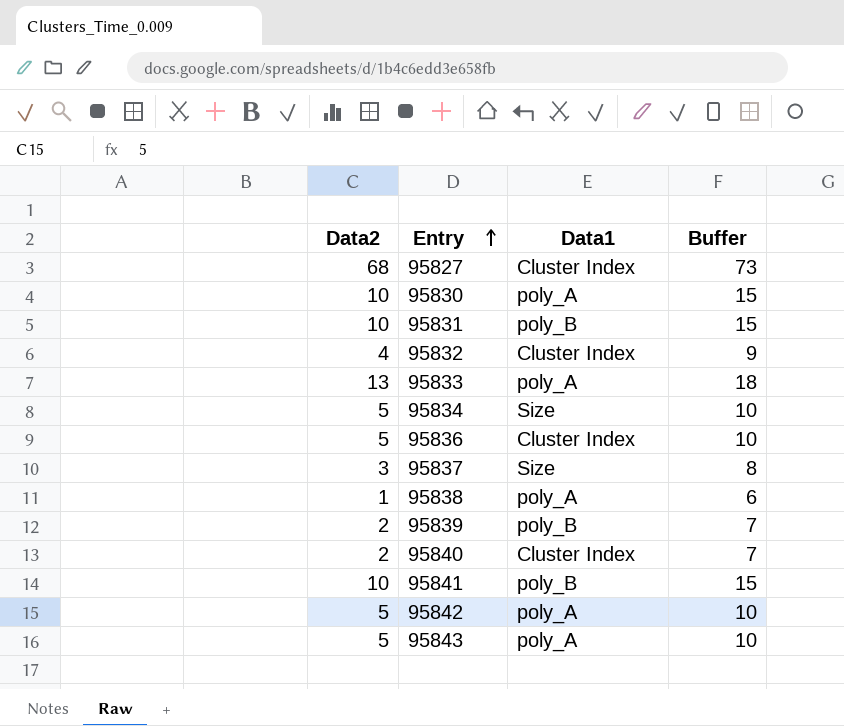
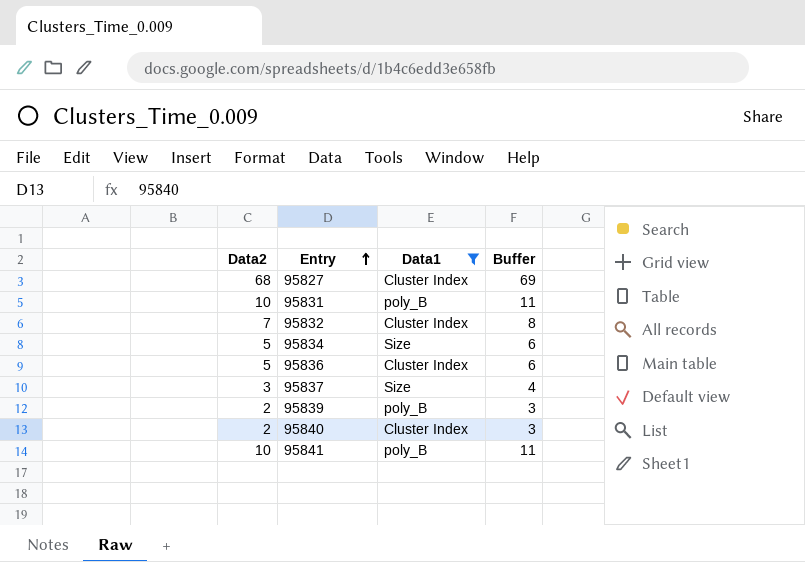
filter: none -> Data1 != poly_A
column Buffer | formula: [Data2] + 5 -> [Data2] + 1
95832 | Data2: 4 -> 7

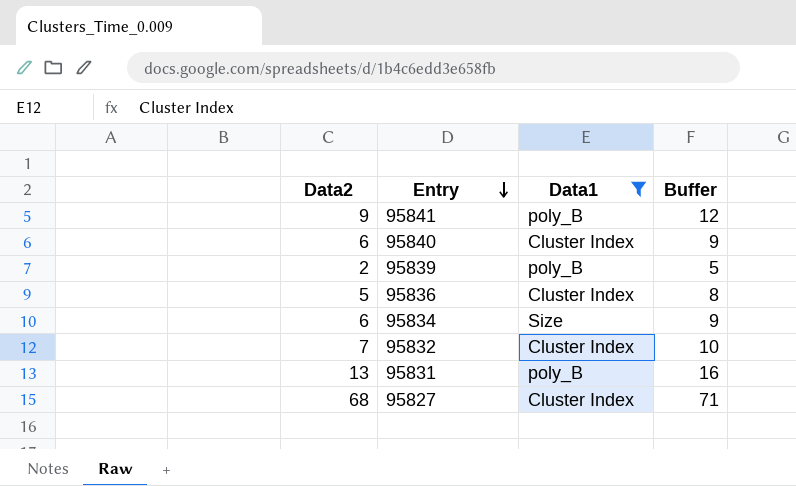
row order: Entry ascending -> Entry descending
column Buffer | formula: [Data2] + 1 -> [Data2] + 3
row 95837: 3 | Size | 4 -> none
95841 | Data2: 10 -> 9
95840 | Data2: 2 -> 6
95834 | Data2: 5 -> 6
95831 | Data2: 10 -> 13

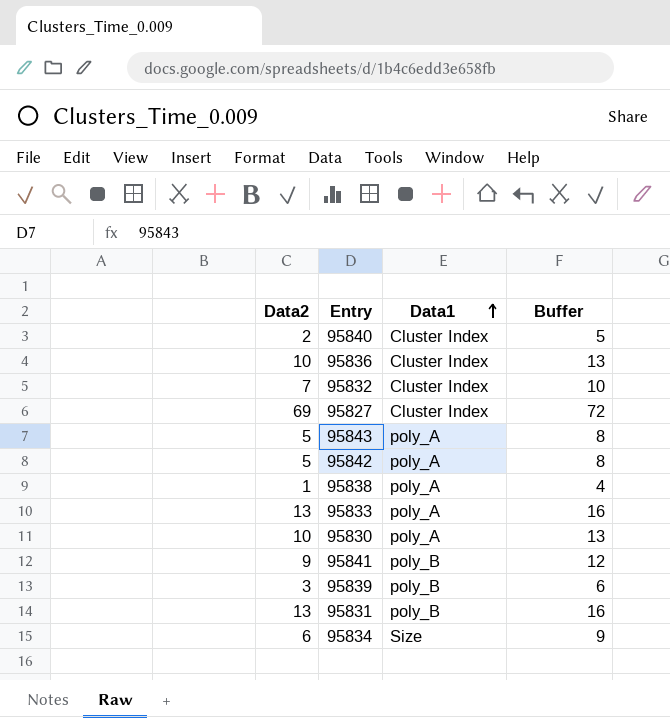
filter: Data1 != poly_A -> none
row order: Entry descending -> Data1 ascending
95840 | Data2: 6 -> 2
95840 | Buffer: 9 -> 5
95836 | Data2: 5 -> 10
95836 | Buffer: 8 -> 13
95827 | Data2: 68 -> 69
95827 | Buffer: 71 -> 72
95839 | Data2: 2 -> 3
95839 | Buffer: 5 -> 6

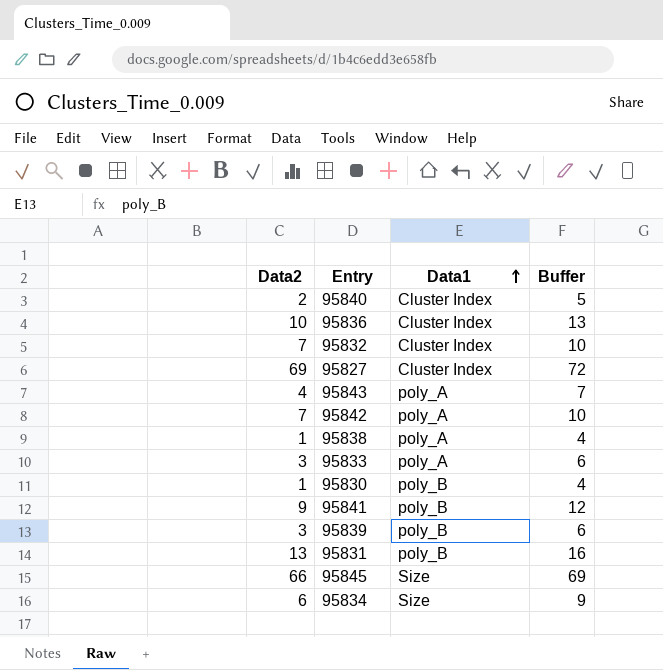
95843 | Data2: 5 -> 4
95843 | Buffer: 8 -> 7
95842 | Data2: 5 -> 7
95842 | Buffer: 8 -> 10
95833 | Data2: 13 -> 3
95833 | Buffer: 16 -> 6
95830 | Data2: 10 -> 1
95830 | Data1: poly_A -> poly_B
95830 | Buffer: 13 -> 4
row 95845: none -> 66 | Size | 69

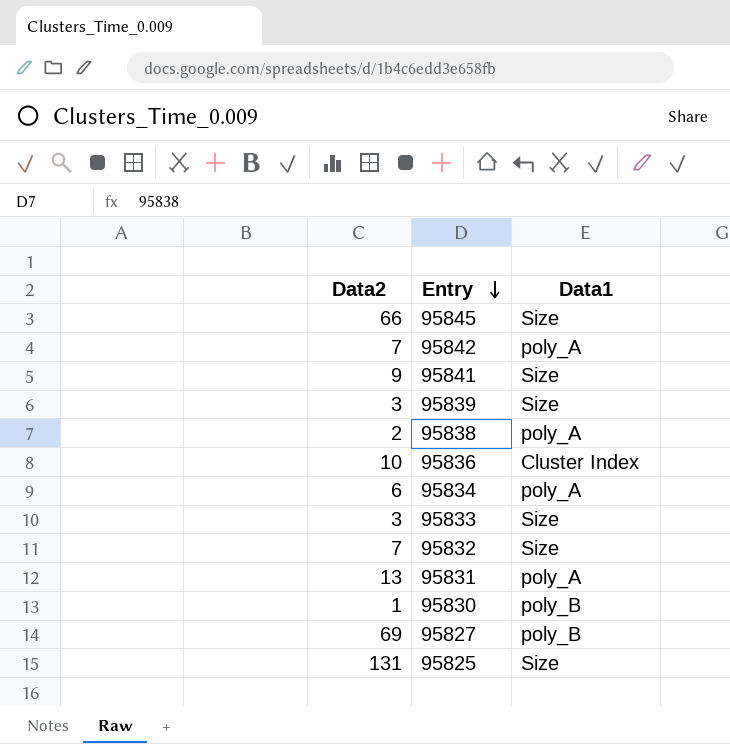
row order: Data1 ascending -> Entry descending
column Buffer | formula: [Data2] + 3 -> none
row 95840: 2 | Cluster Index | 5 -> none
row 95843: 4 | poly_A | 7 -> none
95841 | Data1: poly_B -> Size
95839 | Data1: poly_B -> Size
95838 | Data2: 1 -> 2
95834 | Data1: Size -> poly_A
95833 | Data1: poly_A -> Size
95832 | Data1: Cluster Index -> Size
95831 | Data1: poly_B -> poly_A
95827 | Data1: Cluster Index -> poly_B
row 95825: none -> 131 | Size

